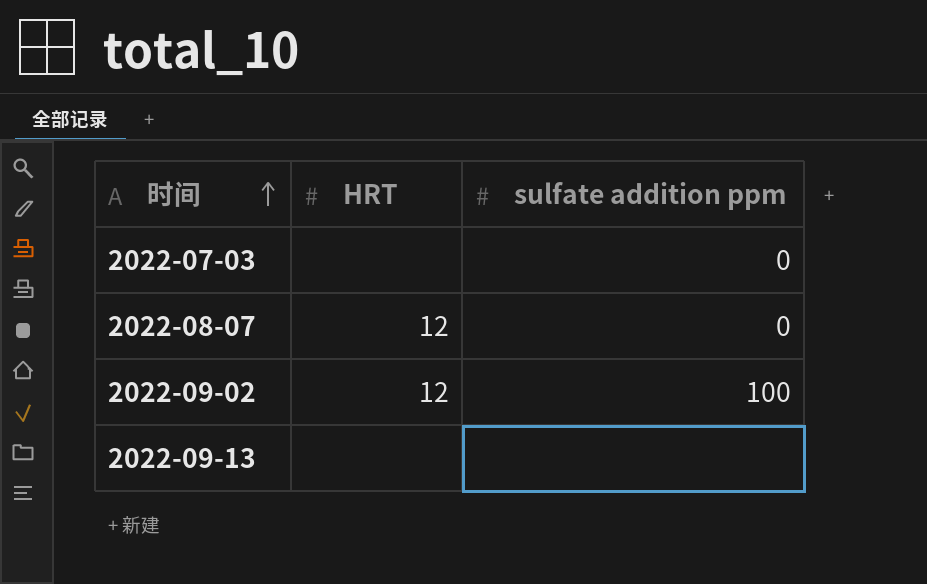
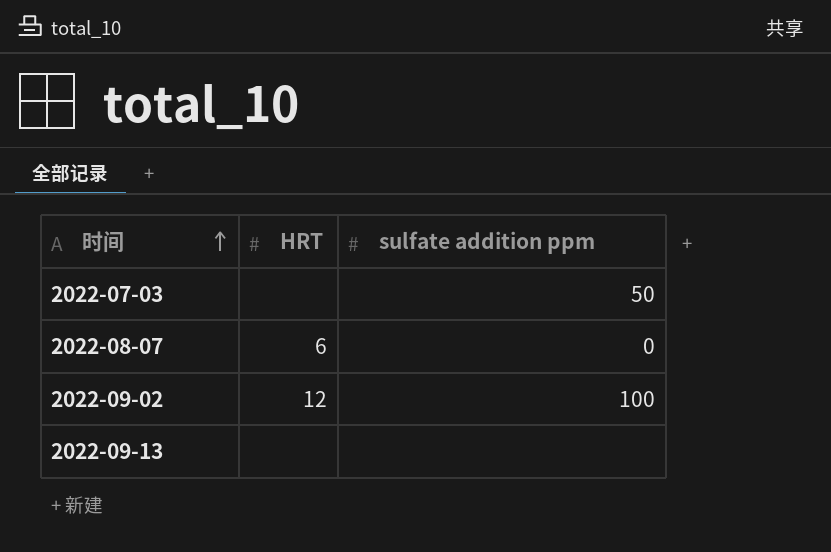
2022-07-03 | sulfate addition ppm: 0 -> 50
2022-08-07 | HRT: 12 -> 6

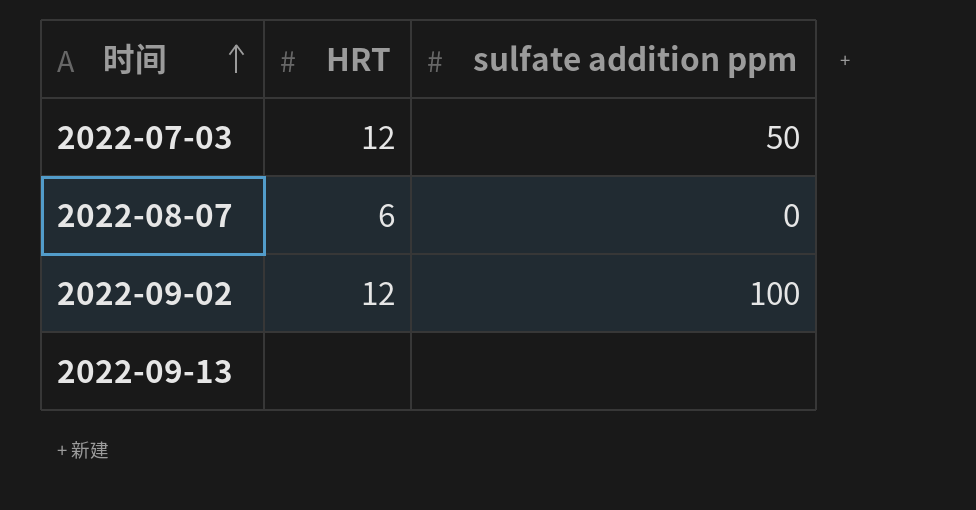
2022-07-03 | HRT: none -> 12

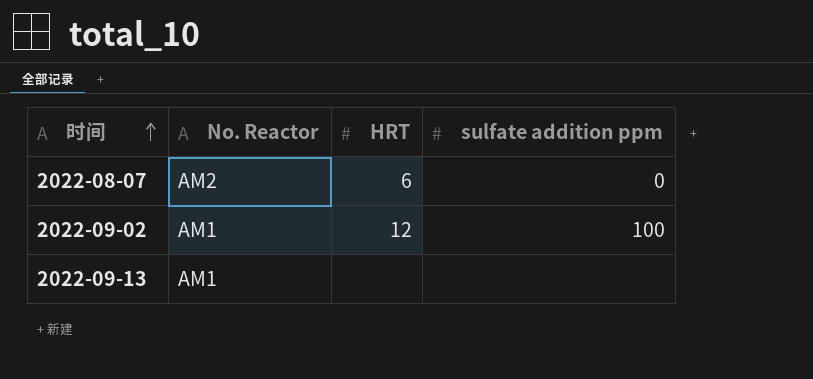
column No. Reactor | position: none -> 2
row 2022-07-03: 12 | 50 -> none

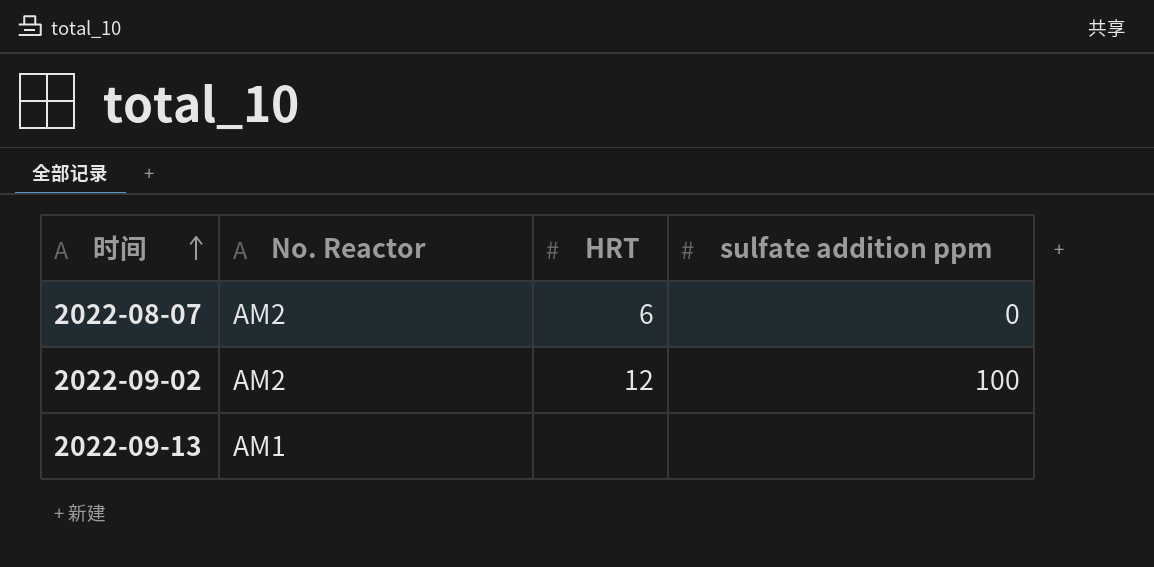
2022-09-02 | No. Reactor: AM1 -> AM2

